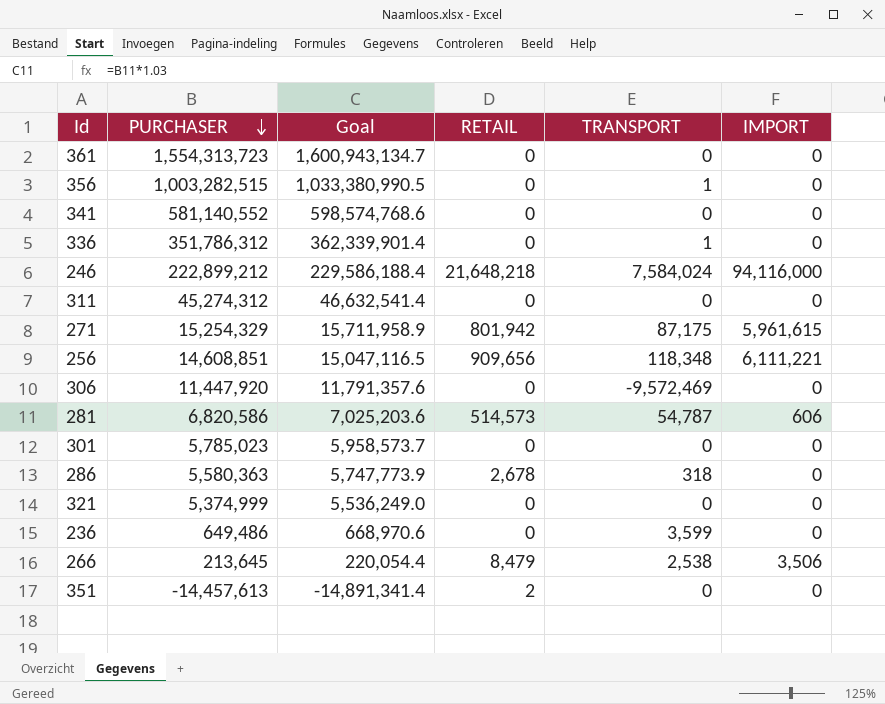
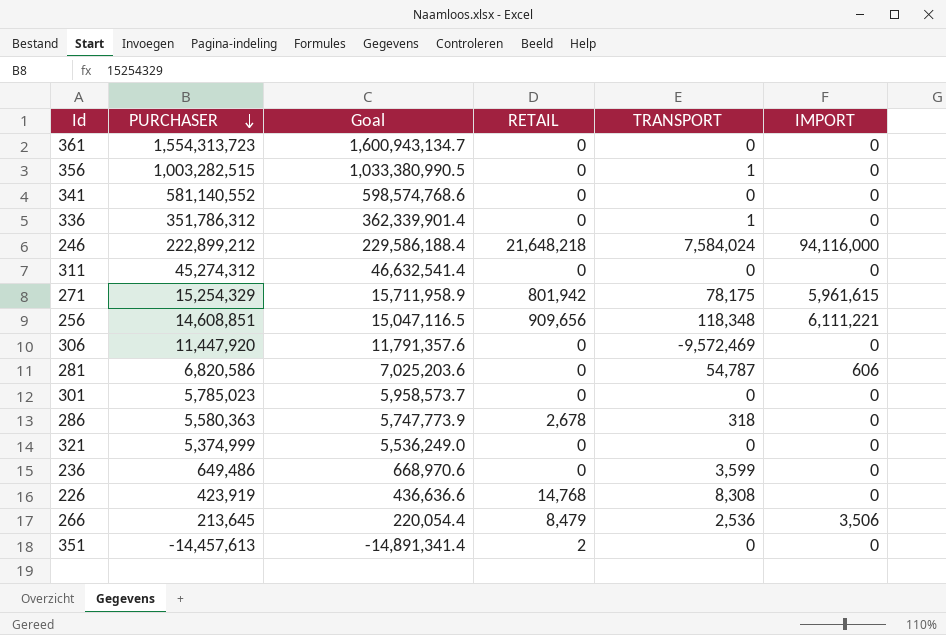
271 | TRANSPORT: 87,175 -> 78,175
281 | RETAIL: 514,573 -> 0
row 226: none -> 423,919 | 436,636.6 | 14,768 | 8,308 | 0
266 | TRANSPORT: 2,538 -> 2,536

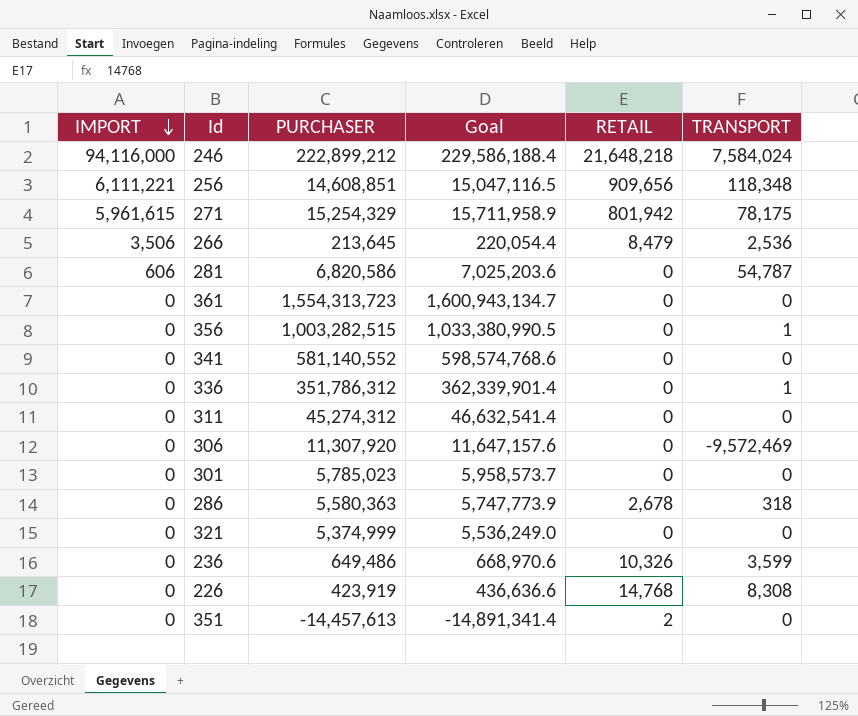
row order: PURCHASER descending -> IMPORT descending
column IMPORT | position: 6 -> 1
306 | PURCHASER: 11,447,920 -> 11,307,920
306 | Goal: 11,791,357.6 -> 11,647,157.6
236 | RETAIL: 0 -> 10,326

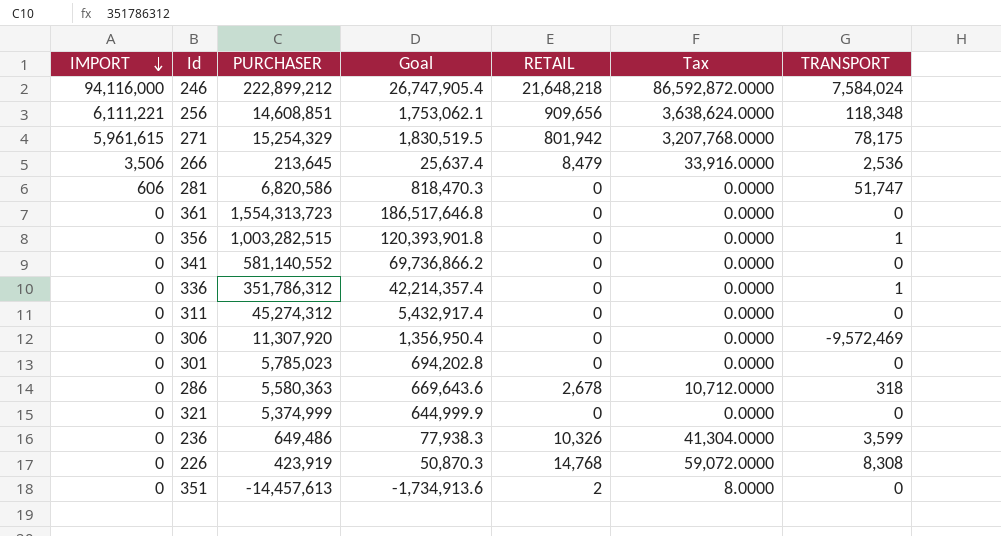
column Goal | formula: [PURCHASER] * 1.03 -> [PURCHASER] * 0.12
column Tax | formula: none -> [RETAIL] * 4
281 | TRANSPORT: 54,787 -> 51,747

